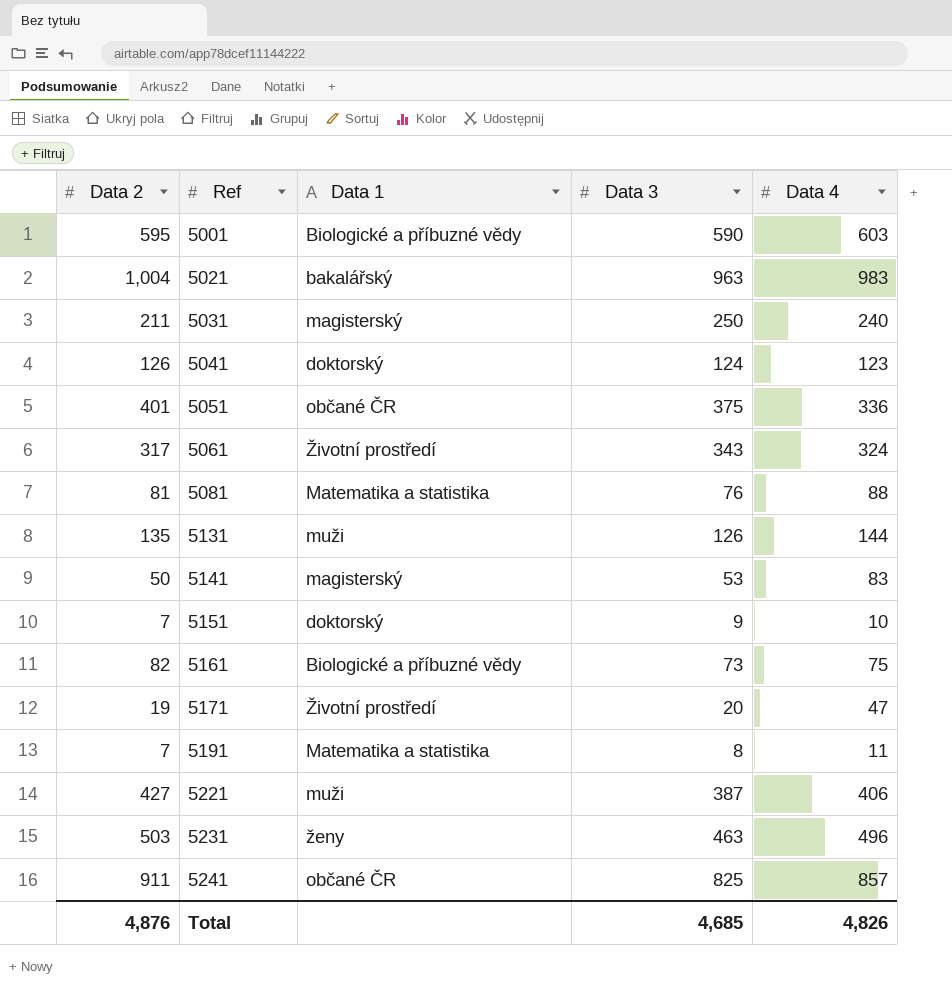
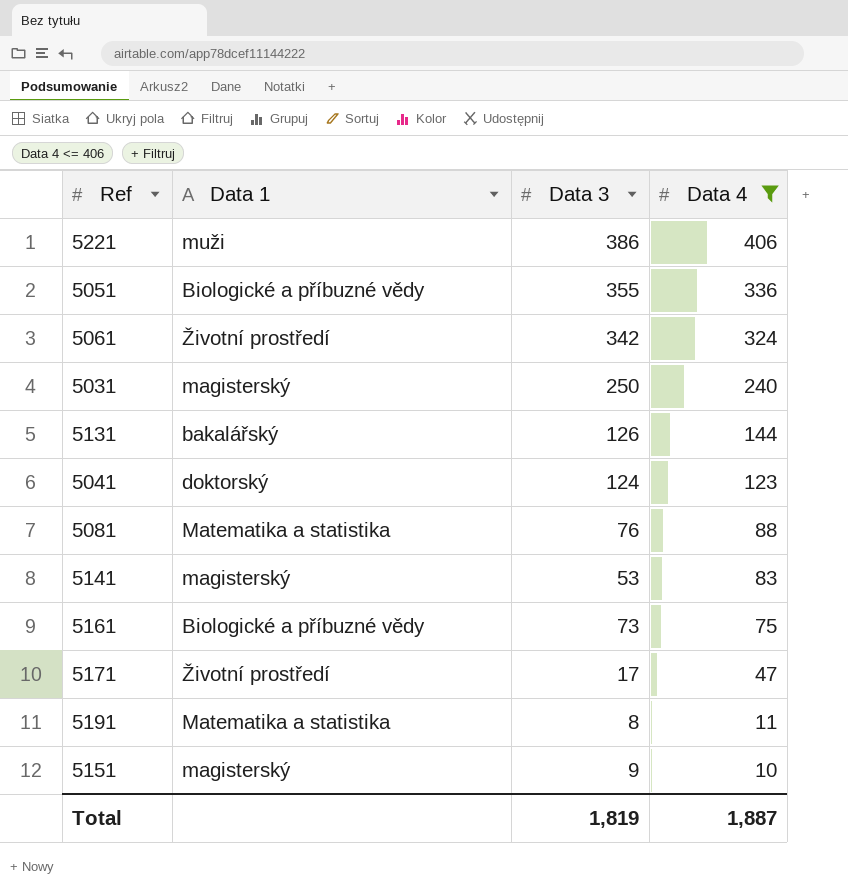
filter: none -> Data 4 <= 406
row order: Ref ascending -> Data 4 descending
column Data 2 | position: 1 -> none
5221 | Data 3: 387 -> 386
5051 | Data 1: občané ČR -> Biologické a příbuzné vědy
5051 | Data 3: 375 -> 355
5061 | Data 3: 343 -> 342
5131 | Data 1: muži -> bakalářský
5171 | Data 3: 20 -> 17
5151 | Data 1: doktorský -> magisterský
Total | Data 3: 4,685 -> 1,819
Total | Data 4: 4,826 -> 1,887

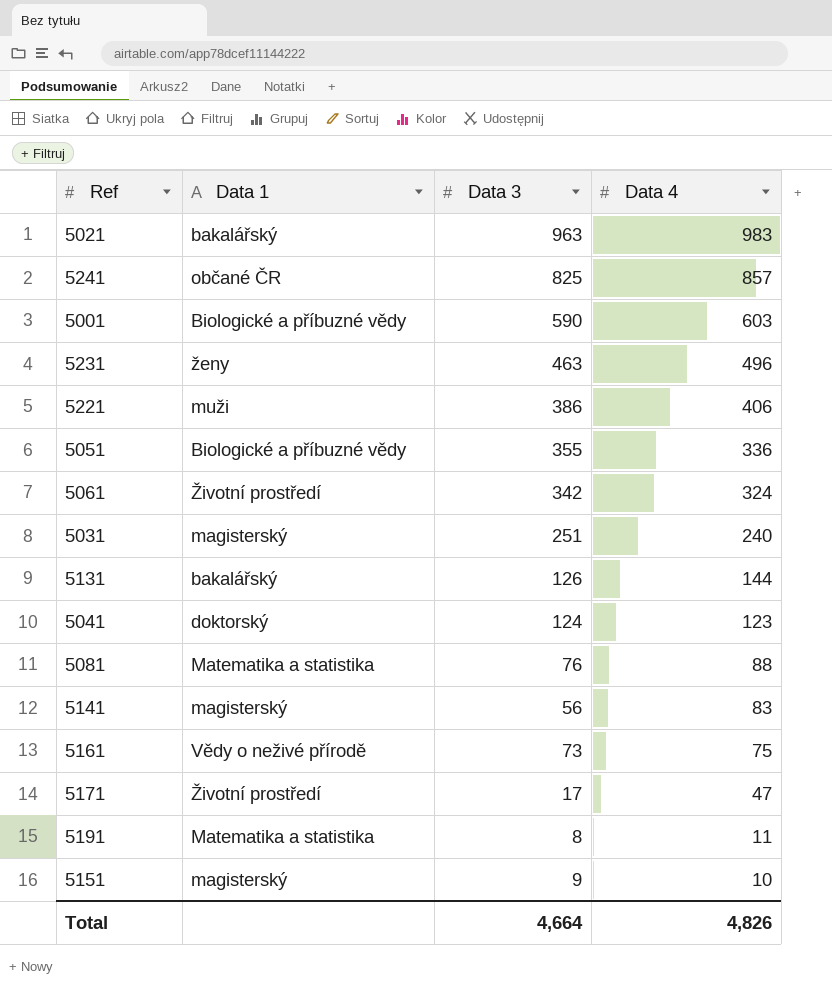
filter: Data 4 <= 406 -> none
5031 | Data 3: 250 -> 251
5141 | Data 3: 53 -> 56
5161 | Data 1: Biologické a příbuzné vědy -> Vědy o neživé přírodě
Total | Data 3: 1,819 -> 4,664
Total | Data 4: 1,887 -> 4,826

